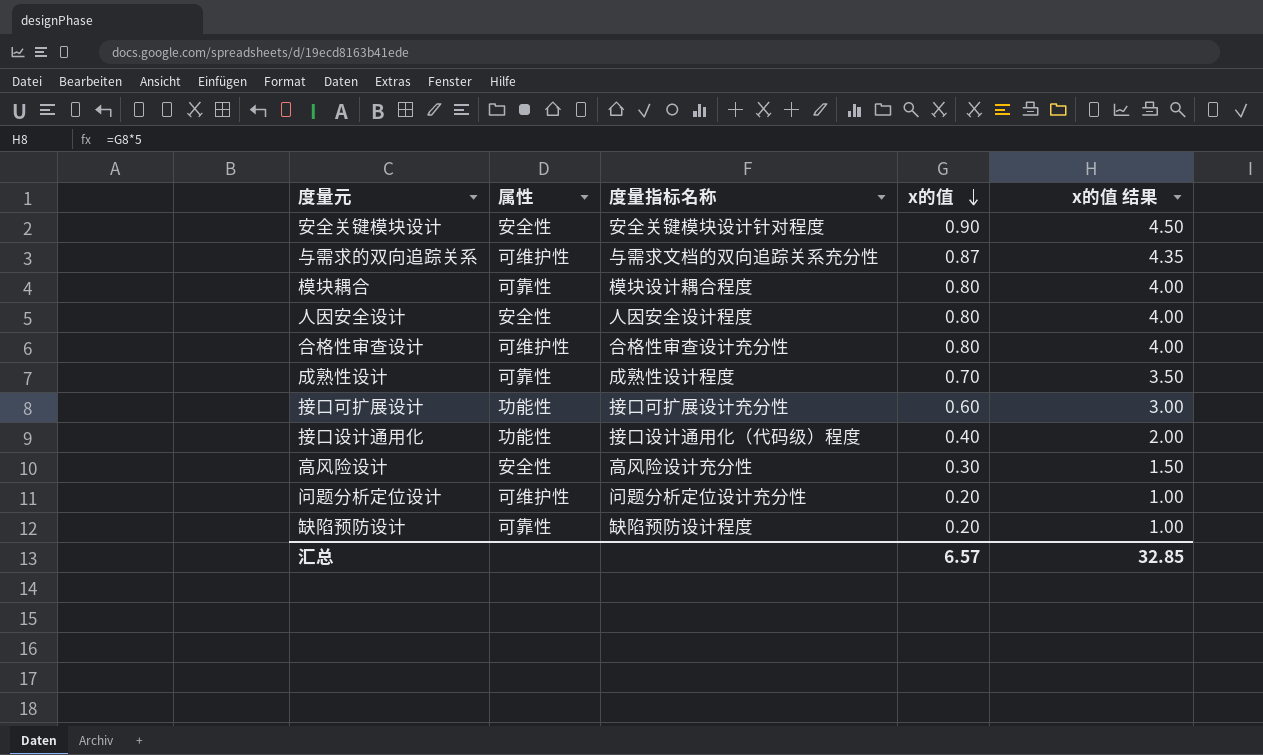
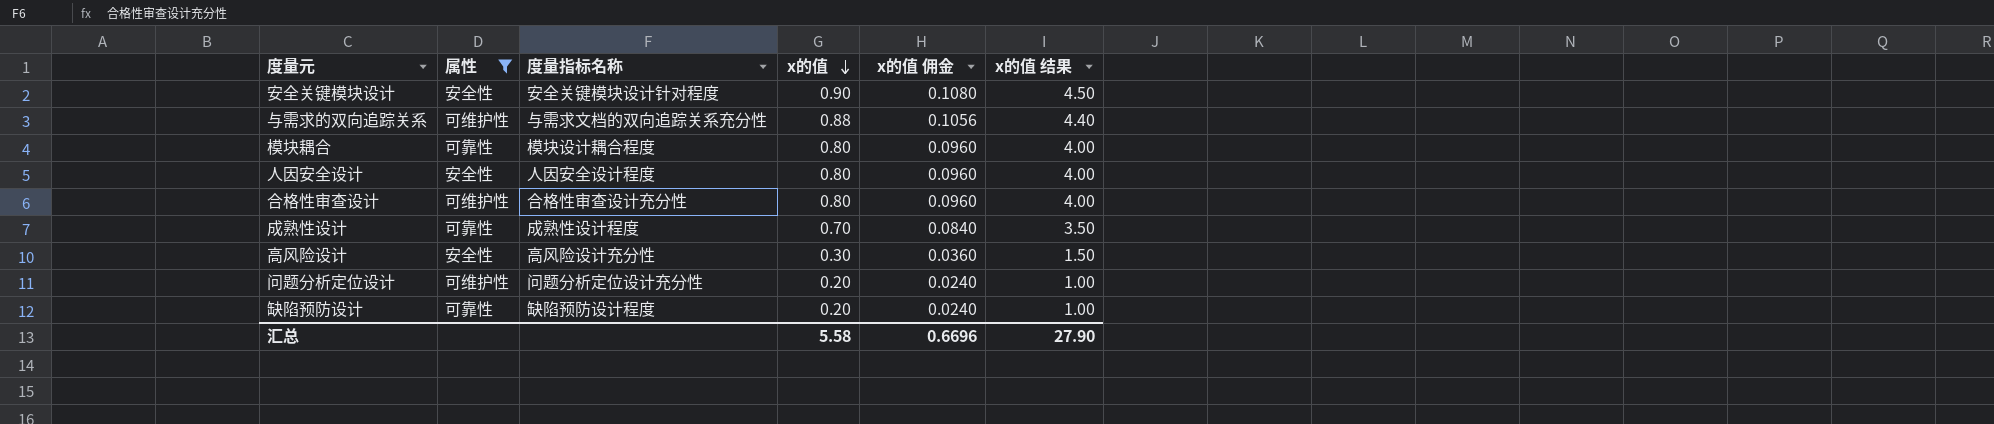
filter: none -> 属性 != 功能性
column x的值 佣金 | formula: none -> [x的值] * 0.12
与需求的双向追踪关系 | x的值: 0.87 -> 0.88
与需求的双向追踪关系 | x的值 结果: 4.35 -> 4.40
汇总 | x的值: 6.57 -> 5.58
汇总 | x的值 结果: 32.85 -> 27.90

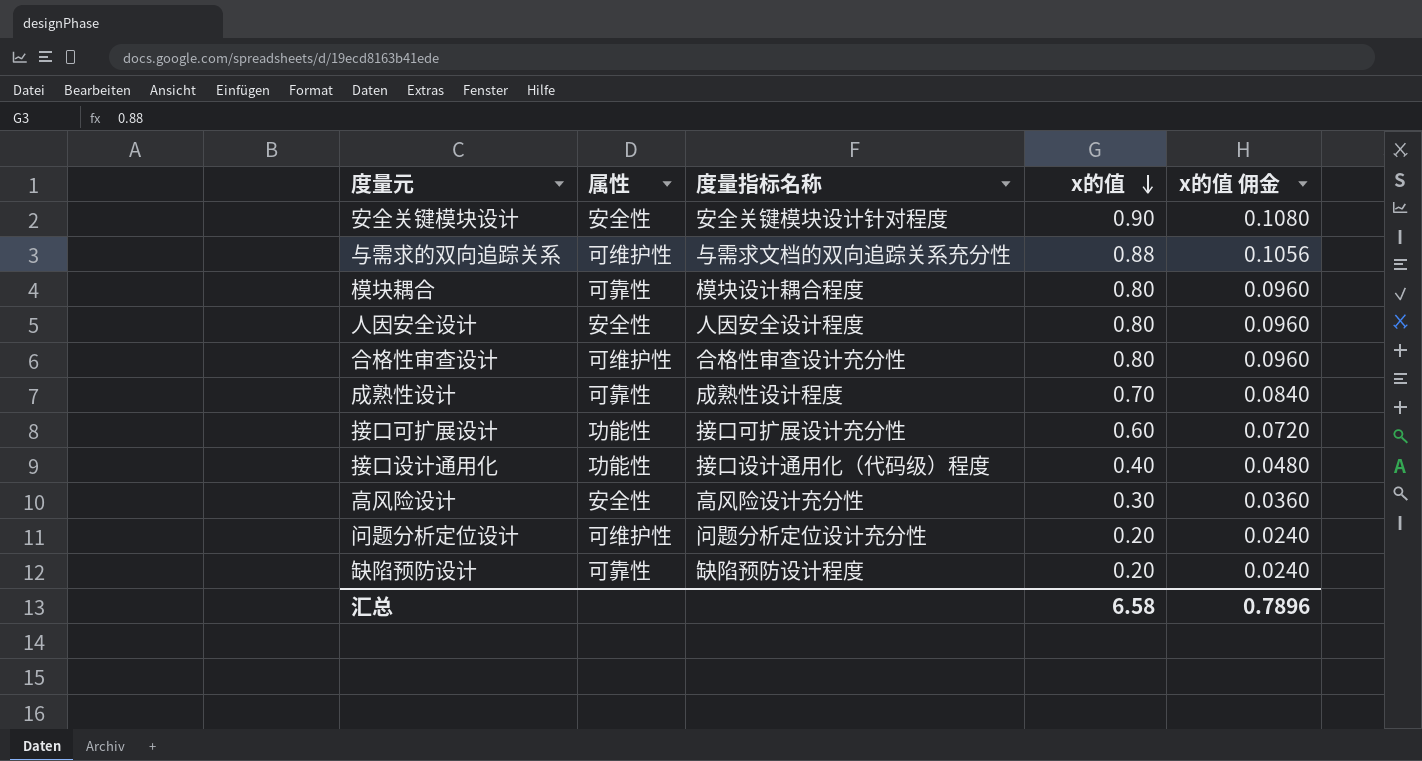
filter: 属性 != 功能性 -> none
column x的值 结果 | formula: [x的值] * 5 -> none
汇总 | x的值: 5.58 -> 6.58
汇总 | x的值 佣金: 0.6696 -> 0.7896

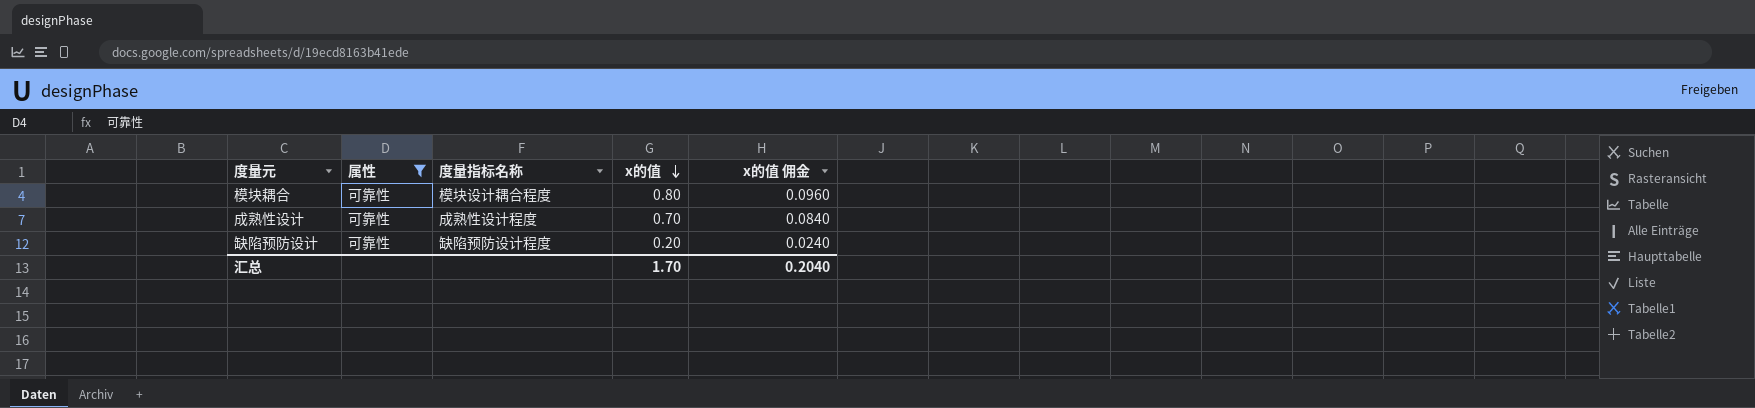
filter: none -> 属性 = 可靠性
汇总 | x的值: 6.58 -> 1.70
汇总 | x的值 佣金: 0.7896 -> 0.2040

